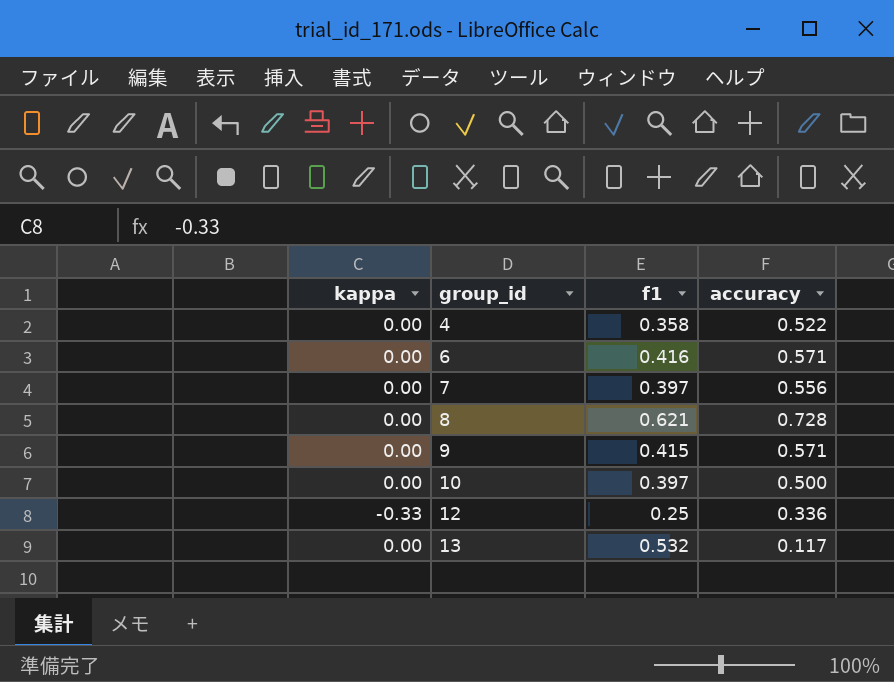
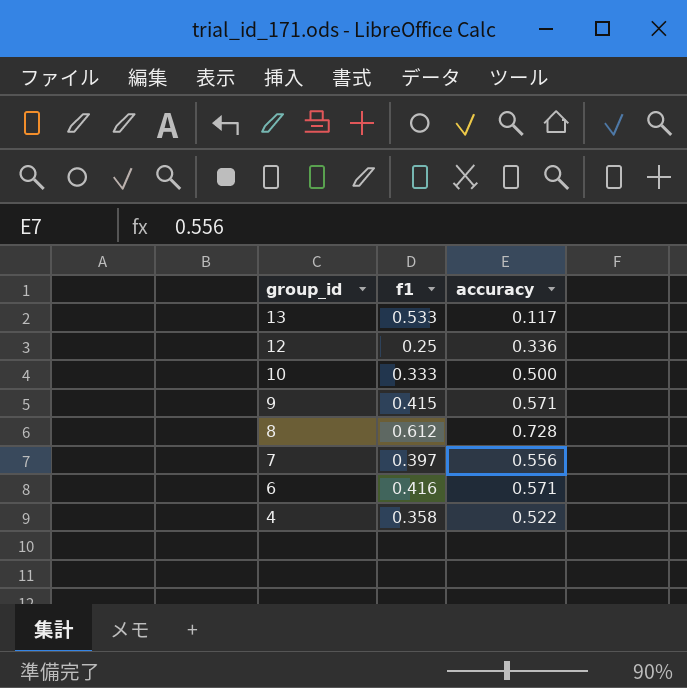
row order: group_id ascending -> group_id descending
column kappa | position: 1 -> none
13 | f1: 0.532 -> 0.533
10 | f1: 0.397 -> 0.333
8 | f1: 0.621 -> 0.612

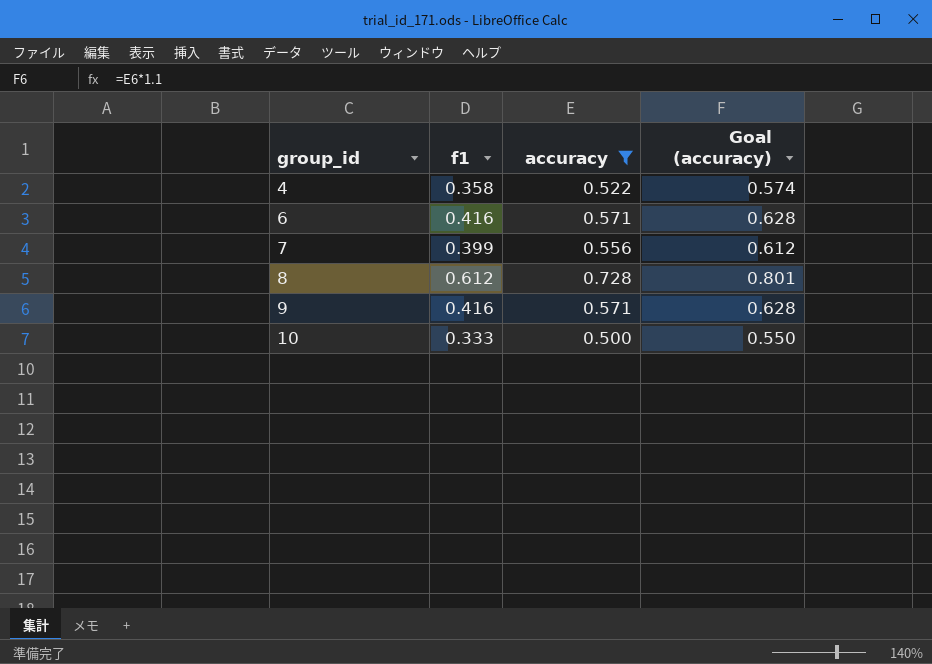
filter: none -> accuracy >= 0.500
row order: group_id descending -> group_id ascending
column Goal (accuracy) | formula: none -> [accuracy] * 1.1
7 | f1: 0.397 -> 0.399
9 | f1: 0.415 -> 0.416

